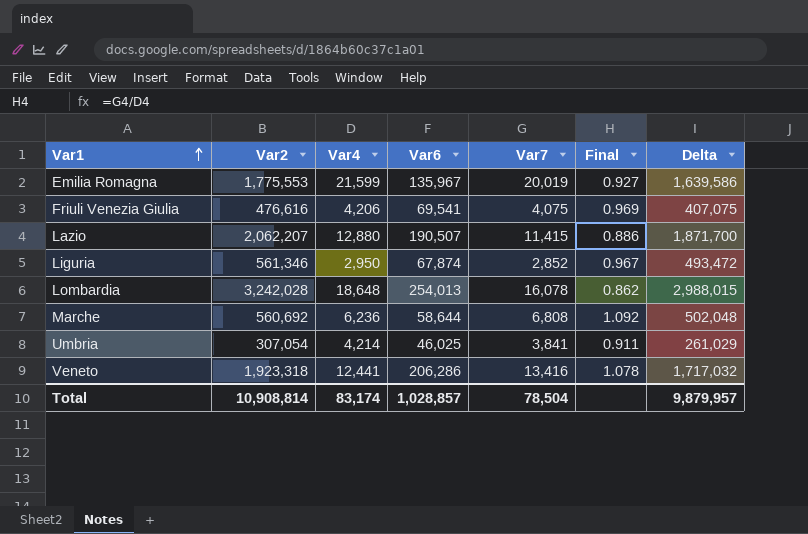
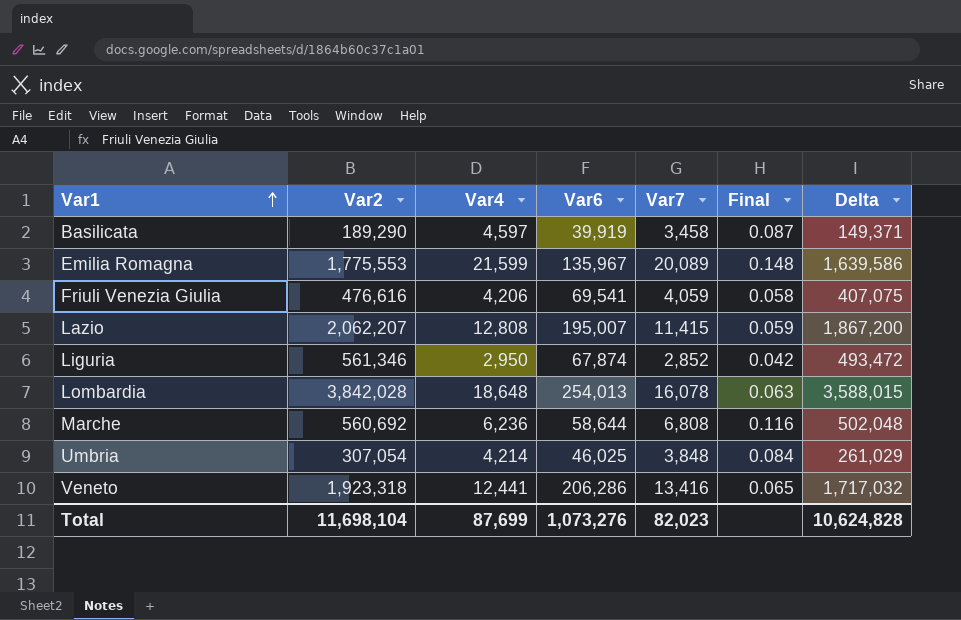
column Final | formula: [Var7] / [Var4] -> [Var7] / [Var6]
row Basilicata: none -> 189,290 | 4,597 | 39,919 | 3,458 | 0.087 | 149,371
Emilia Romagna | Var7: 20,019 -> 20,089
Friuli Venezia Giulia | Var7: 4,075 -> 4,059
Lazio | Var4: 12,880 -> 12,808
Lazio | Var6: 190,507 -> 195,007
Lazio | Delta: 1,871,700 -> 1,867,200
Lombardia | Var2: 3,242,028 -> 3,842,028
Lombardia | Delta: 2,988,015 -> 3,588,015
Umbria | Var7: 3,841 -> 3,848
Total | Var2: 10,908,814 -> 11,698,104
Total | Var4: 83,174 -> 87,699
Total | Var6: 1,028,857 -> 1,073,276
Total | Var7: 78,504 -> 82,023
Total | Delta: 9,879,957 -> 10,624,828

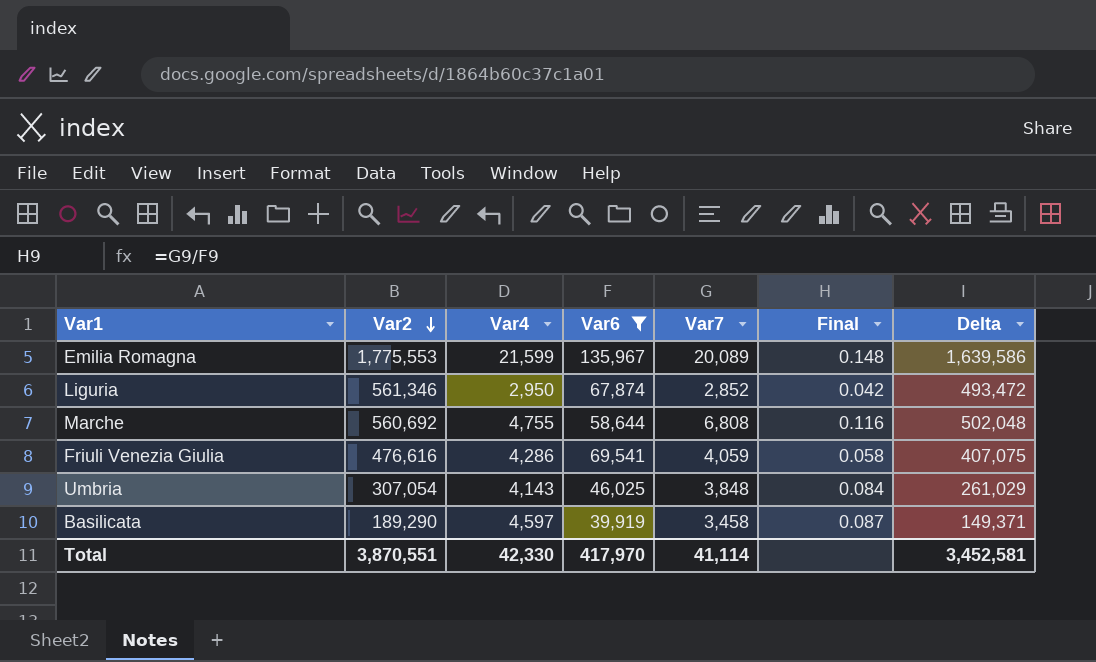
filter: none -> Var6 <= 135,967
row order: Var1 ascending -> Var2 descending
Marche | Var4: 6,236 -> 4,755
Friuli Venezia Giulia | Var4: 4,206 -> 4,286
Umbria | Var4: 4,214 -> 4,143
Total | Var2: 11,698,104 -> 3,870,551
Total | Var4: 87,699 -> 42,330
Total | Var6: 1,073,276 -> 417,970
Total | Var7: 82,023 -> 41,114
Total | Delta: 10,624,828 -> 3,452,581

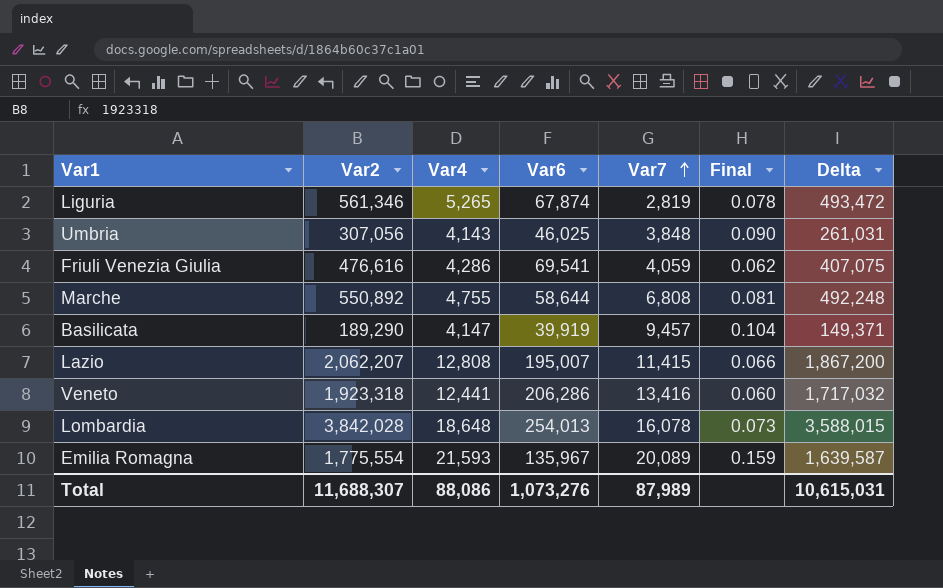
filter: Var6 <= 135,967 -> none
row order: Var2 descending -> Var7 ascending
column Final | formula: [Var7] / [Var6] -> [Var4] / [Var6]
Liguria | Var4: 2,950 -> 5,265
Liguria | Var7: 2,852 -> 2,819
Umbria | Var2: 307,054 -> 307,056
Umbria | Delta: 261,029 -> 261,031
Marche | Var2: 560,692 -> 550,892
Marche | Delta: 502,048 -> 492,248
Basilicata | Var4: 4,597 -> 4,147
Basilicata | Var7: 3,458 -> 9,457
Emilia Romagna | Var2: 1,775,553 -> 1,775,554
Emilia Romagna | Var4: 21,599 -> 21,593
Emilia Romagna | Delta: 1,639,586 -> 1,639,587
Total | Var2: 3,870,551 -> 11,688,307
Total | Var4: 42,330 -> 88,086
Total | Var6: 417,970 -> 1,073,276
Total | Var7: 41,114 -> 87,989
Total | Delta: 3,452,581 -> 10,615,031

